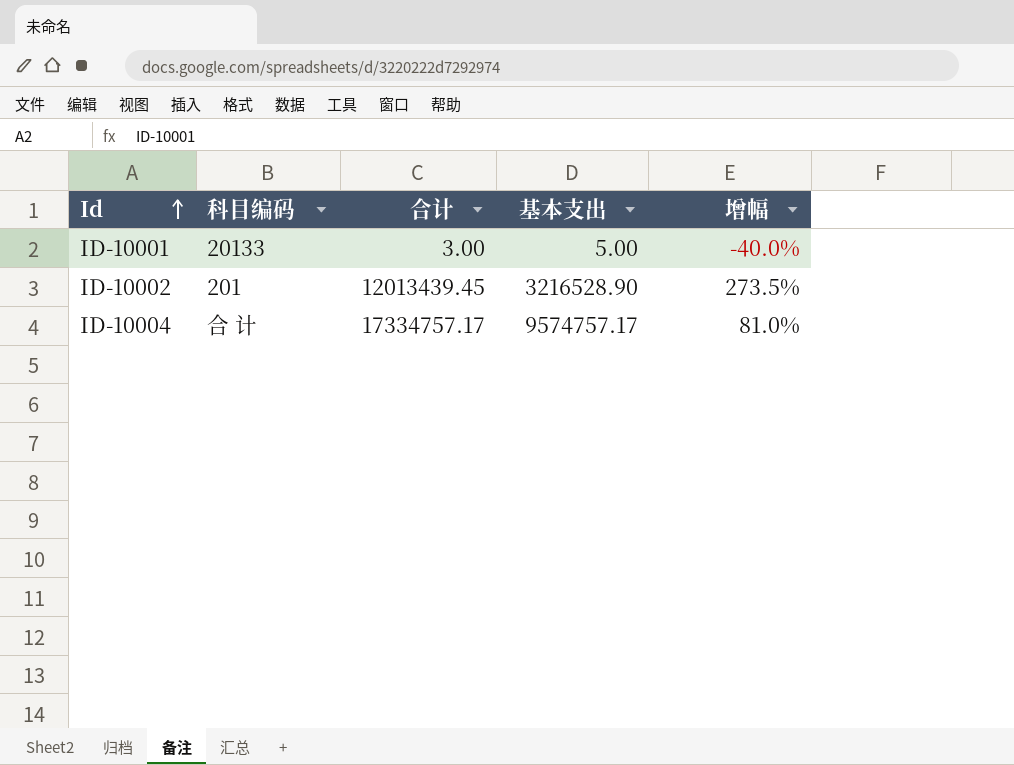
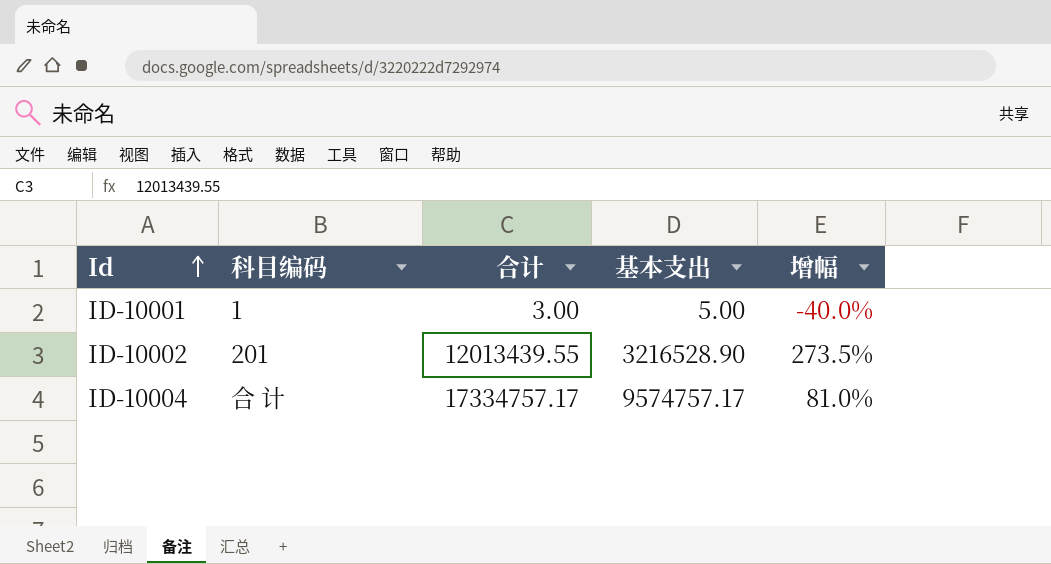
ID-10001 | 科目编码: 20133 -> 1
ID-10002 | 合计: 12013439.45 -> 12013439.55

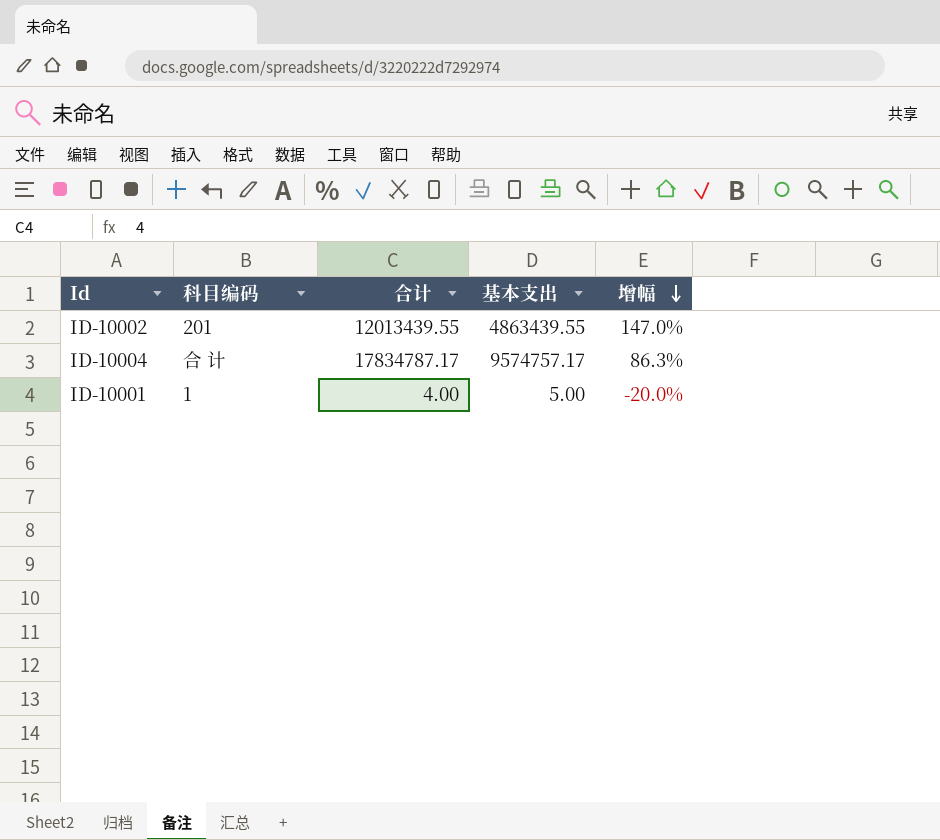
row order: Id ascending -> 增幅 descending
ID-10002 | 基本支出: 3216528.90 -> 4863439.55
ID-10002 | 增幅: 273.5% -> 147.0%
ID-10004 | 合计: 17334757.17 -> 17834787.17
ID-10004 | 增幅: 81.0% -> 86.3%
ID-10001 | 合计: 3.00 -> 4.00
ID-10001 | 增幅: -40.0% -> -20.0%

